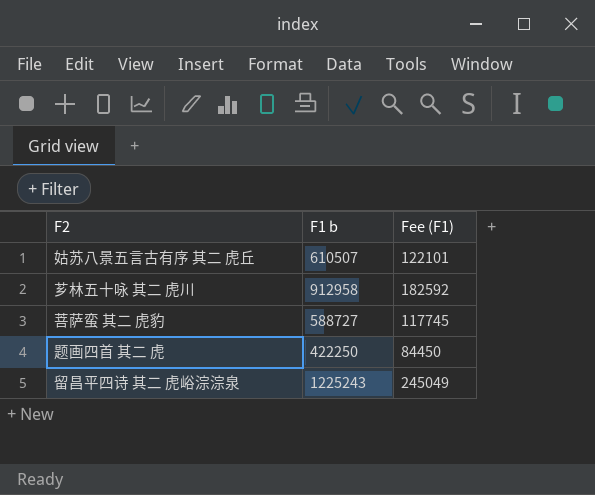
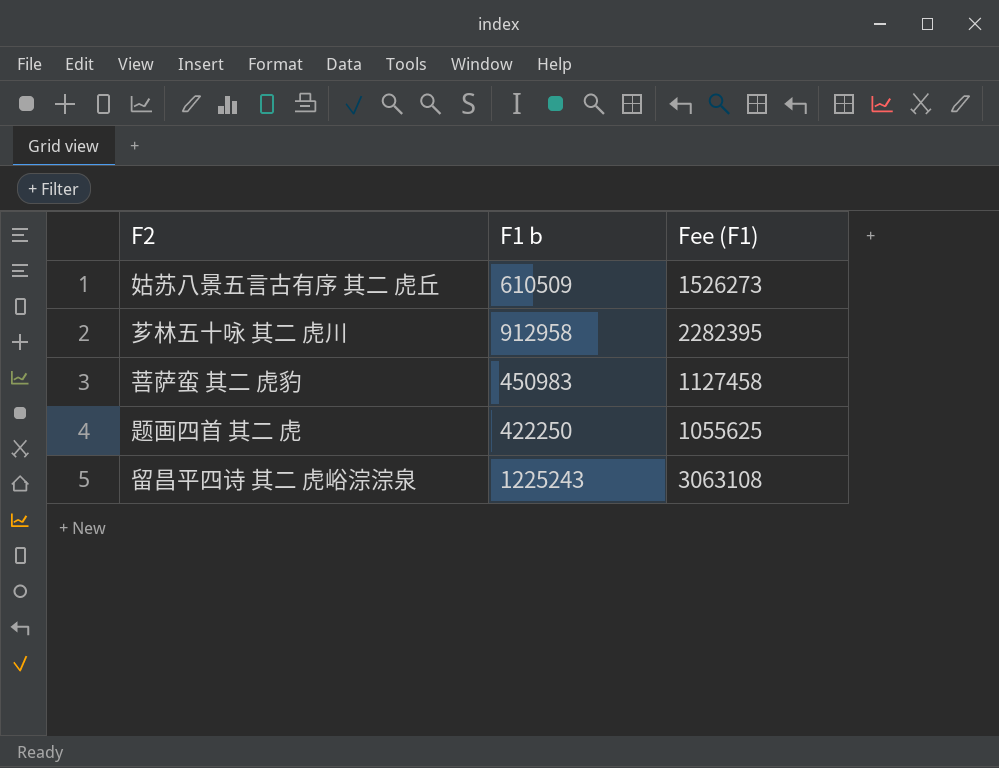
column Fee (F1) | formula: [F1 b] * 0.2 -> [F1 b] * 2.5
姑苏八景五言古有序 其二 虎丘 | F1 b: 610507 -> 610509
菩萨蛮 其二 虎豹 | F1 b: 588727 -> 450983

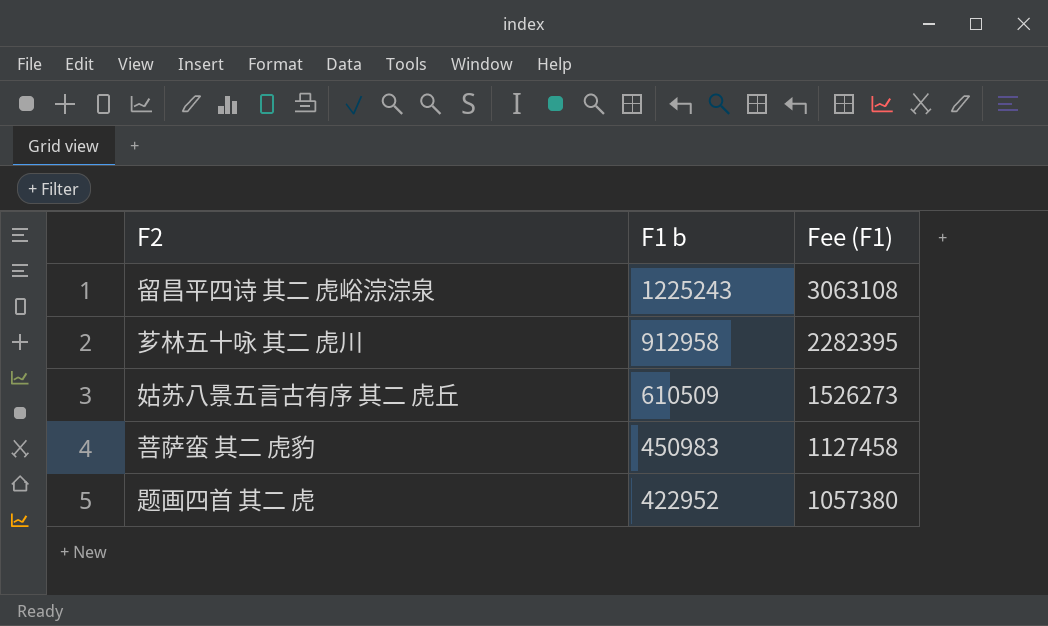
row order: none -> F1 b descending
题画四首 其二 虎 | F1 b: 422250 -> 422952
题画四首 其二 虎 | Fee (F1): 1055625 -> 1057380

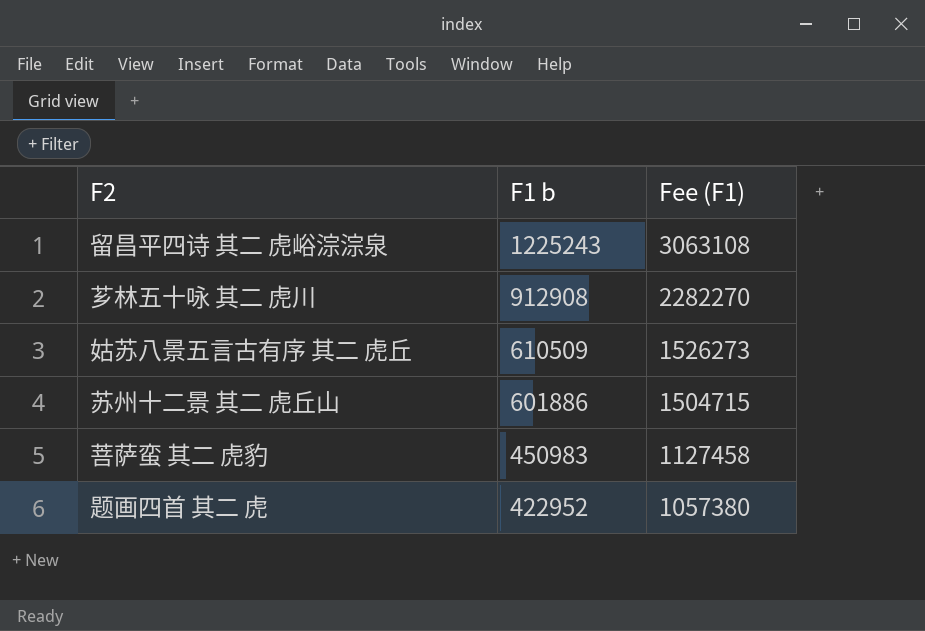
芗林五十咏 其二 虎川 | F1 b: 912958 -> 912908
芗林五十咏 其二 虎川 | Fee (F1): 2282395 -> 2282270
row 苏州十二景 其二 虎丘山: none -> 601886 | 1504715

